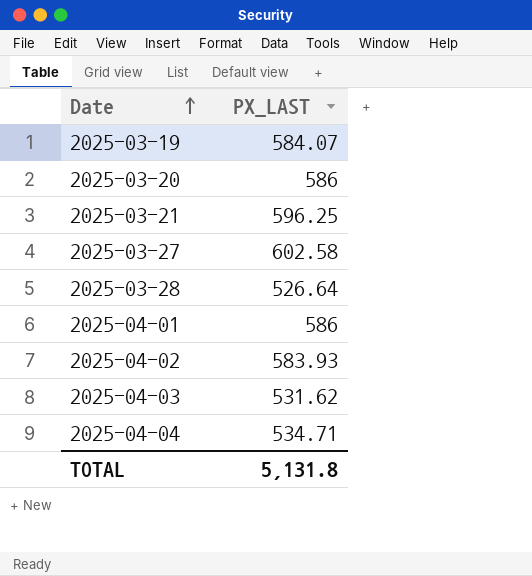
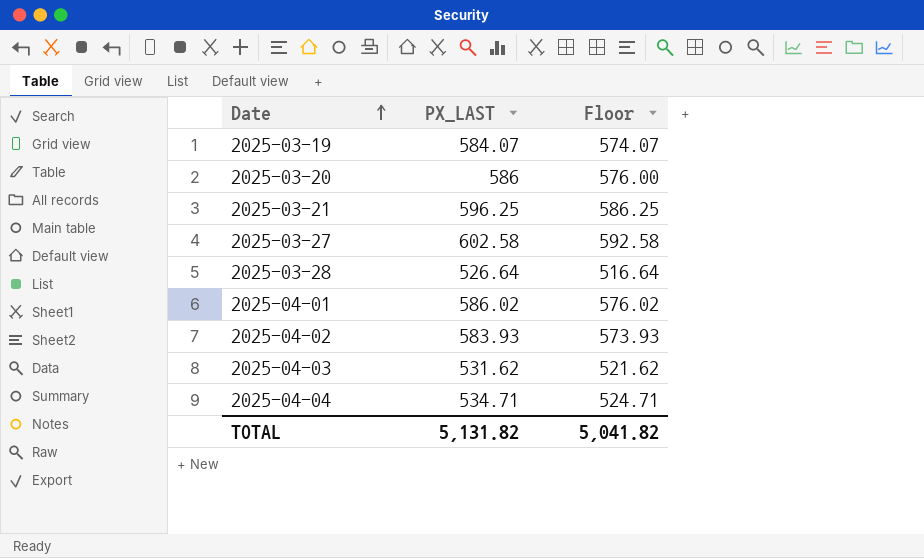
column Floor | formula: none -> [PX_LAST] - 10
2025-04-01 | PX_LAST: 586 -> 586.02
TOTAL | PX_LAST: 5,131.8 -> 5,131.82

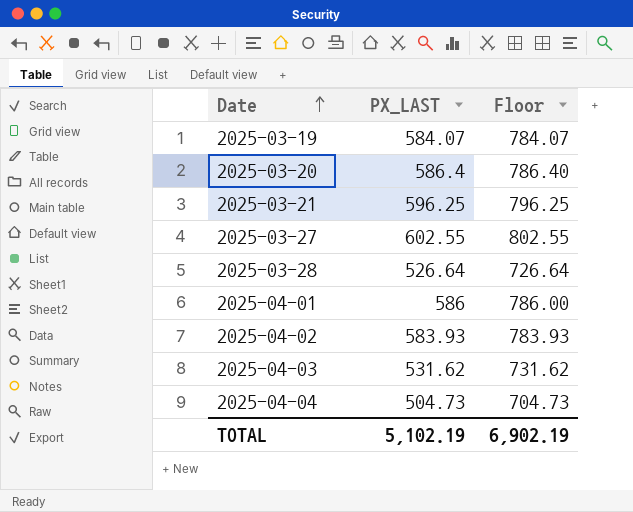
column Floor | formula: [PX_LAST] - 10 -> [PX_LAST] + 200
2025-03-20 | PX_LAST: 586 -> 586.4
2025-03-27 | PX_LAST: 602.58 -> 602.55
2025-04-01 | PX_LAST: 586.02 -> 586
2025-04-04 | PX_LAST: 534.71 -> 504.73
TOTAL | PX_LAST: 5,131.82 -> 5,102.19
TOTAL | Floor: 5,041.82 -> 6,902.19

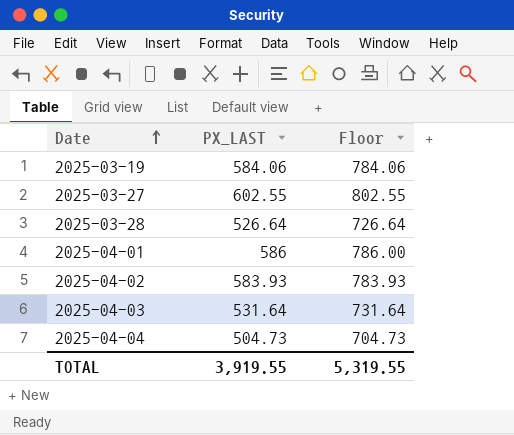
row 2025-03-20: 586.4 | 786.40 -> none
row 2025-03-21: 596.25 | 796.25 -> none
2025-03-19 | PX_LAST: 584.07 -> 584.06
2025-03-19 | Floor: 784.07 -> 784.06
2025-04-03 | PX_LAST: 531.62 -> 531.64
2025-04-03 | Floor: 731.62 -> 731.64
TOTAL | PX_LAST: 5,102.19 -> 3,919.55
TOTAL | Floor: 6,902.19 -> 5,319.55

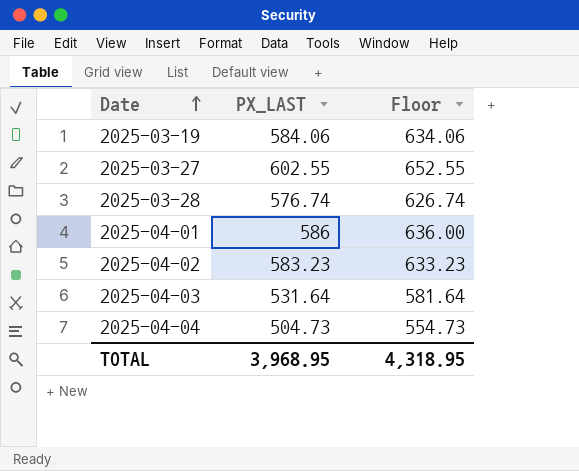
column Floor | formula: [PX_LAST] + 200 -> [PX_LAST] + 50
2025-03-28 | PX_LAST: 526.64 -> 576.74
2025-04-02 | PX_LAST: 583.93 -> 583.23
TOTAL | PX_LAST: 3,919.55 -> 3,968.95
TOTAL | Floor: 5,319.55 -> 4,318.95

